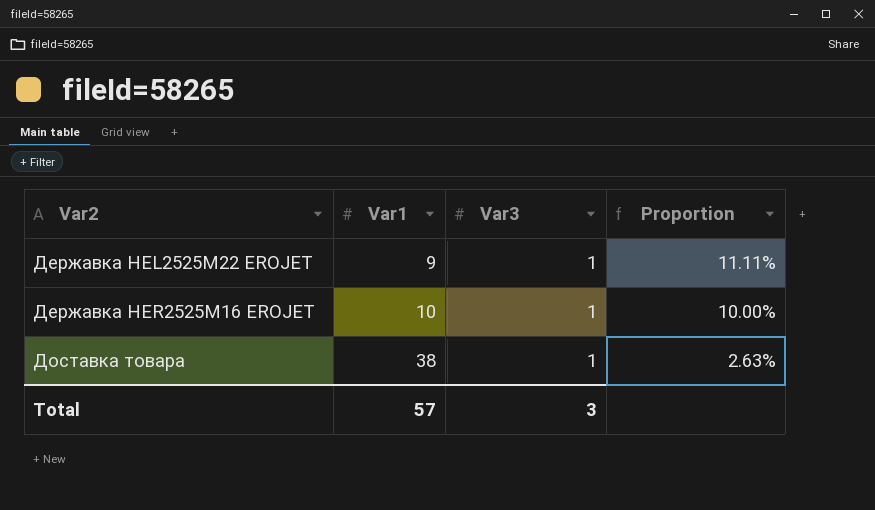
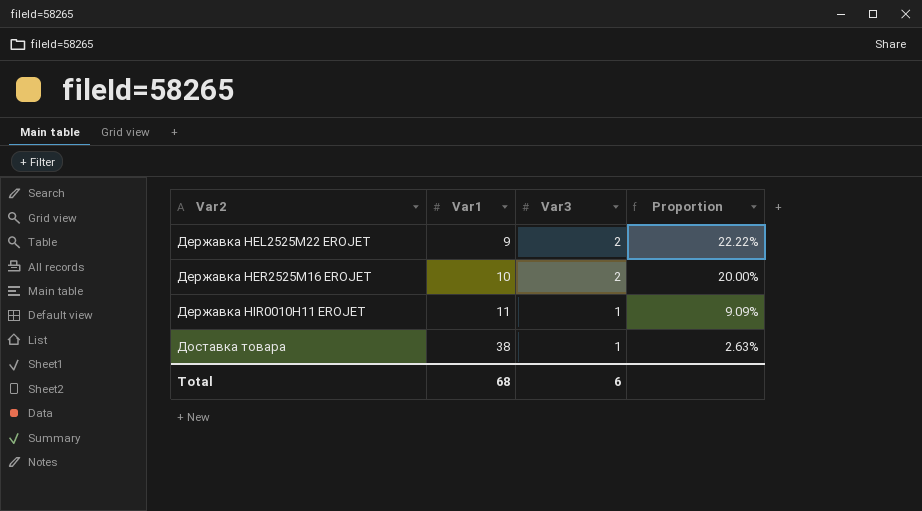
Державка HEL2525M22 EROJET | Var3: 1 -> 2
Державка HEL2525M22 EROJET | Proportion: 11.11% -> 22.22%
Державка HER2525M16 EROJET | Var3: 1 -> 2
Державка HER2525M16 EROJET | Proportion: 10.00% -> 20.00%
row Державка HIR0010H11 EROJET: none -> 11 | 1 | 9.09%
Total | Var1: 57 -> 68
Total | Var3: 3 -> 6

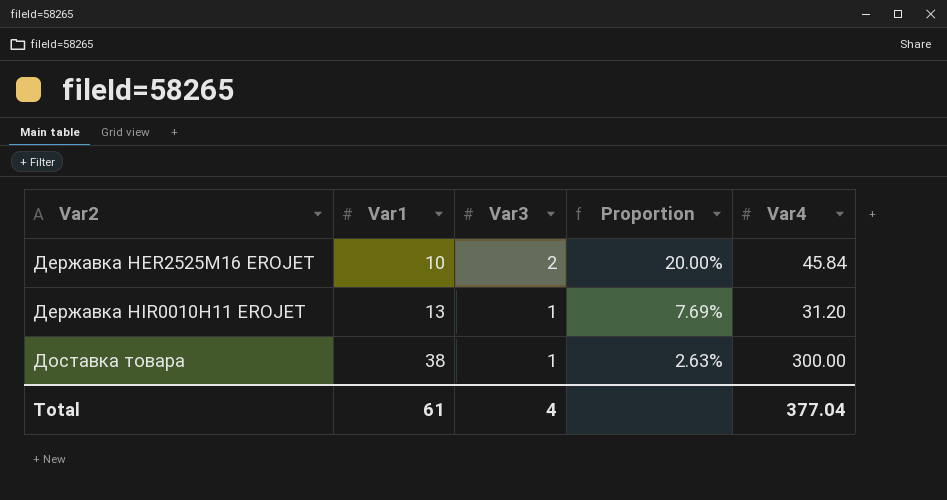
column Var4 | position: none -> 5
row Державка HEL2525M22 EROJET: 9 | 2 | 22.22% -> none
Державка HIR0010H11 EROJET | Var1: 11 -> 13
Державка HIR0010H11 EROJET | Proportion: 9.09% -> 7.69%
Total | Var1: 68 -> 61
Total | Var3: 6 -> 4

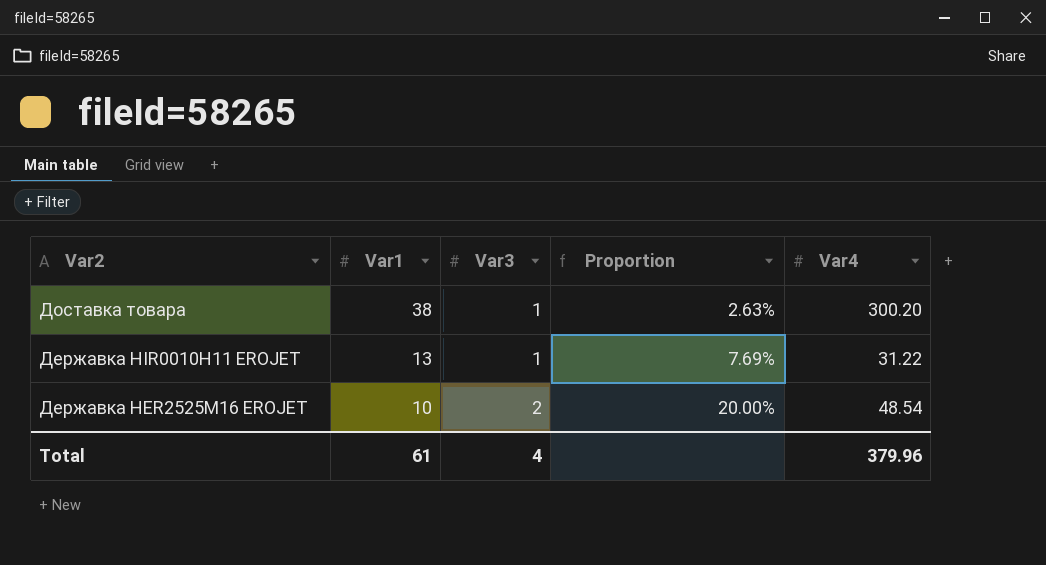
row order: Var2 ascending -> Var2 descending
Доставка товара | Var4: 300.00 -> 300.20
Державка HIR0010H11 EROJET | Var4: 31.20 -> 31.22
Державка HER2525M16 EROJET | Var4: 45.84 -> 48.54
Total | Var4: 377.04 -> 379.96

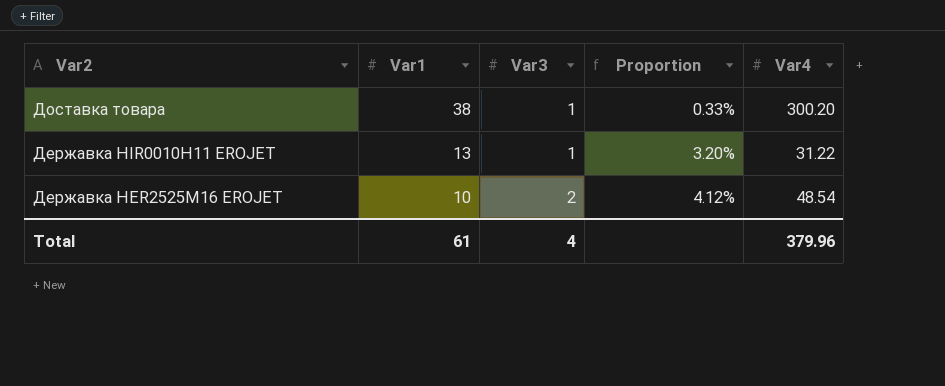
column Proportion | formula: [Var3] / [Var1] -> [Var3] / [Var4]

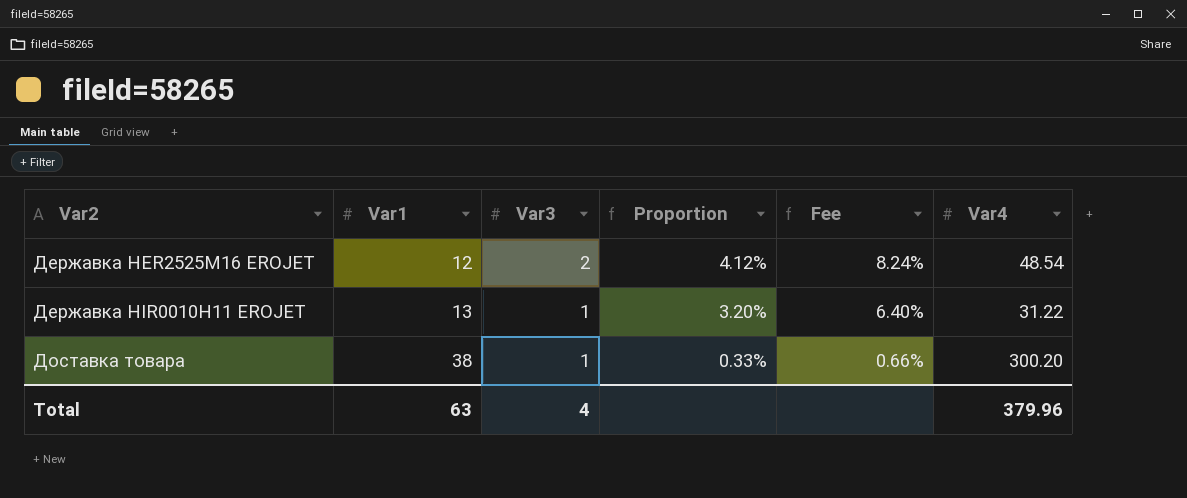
row order: Var2 descending -> Var2 ascending
column Fee | formula: none -> [Proportion] * 2
Державка HER2525M16 EROJET | Var1: 10 -> 12
Total | Var1: 61 -> 63

